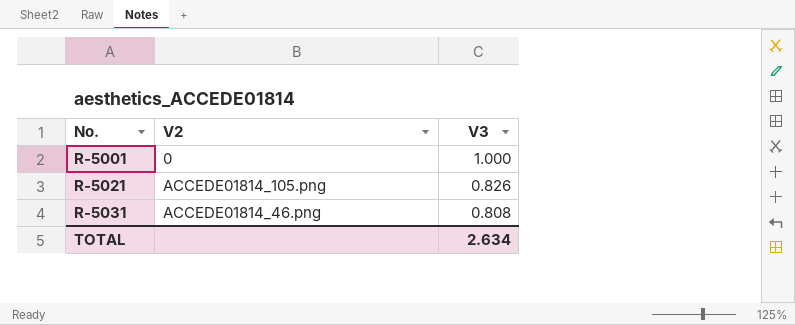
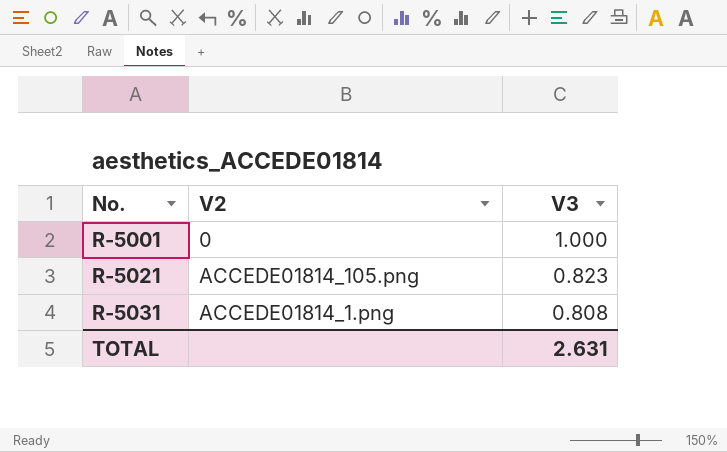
R-5021 | V3: 0.826 -> 0.823
R-5031 | V2: ACCEDE01814_46.png -> ACCEDE01814_1.png
TOTAL | V3: 2.634 -> 2.631

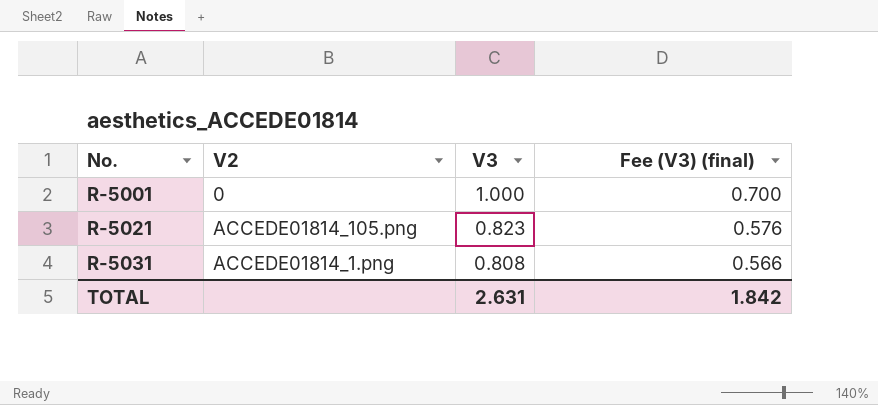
column Fee (V3) (final) | formula: none -> [V3] * 0.7

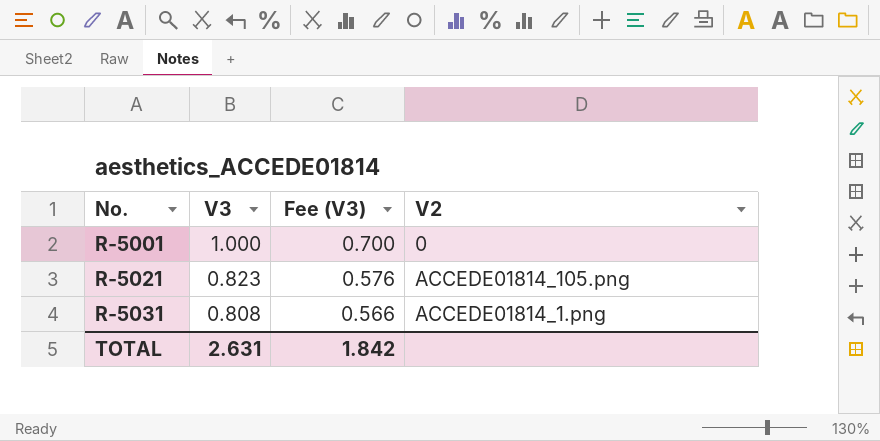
column name: Fee (V3) (final) -> Fee (V3)
column V2 | position: 2 -> 4

